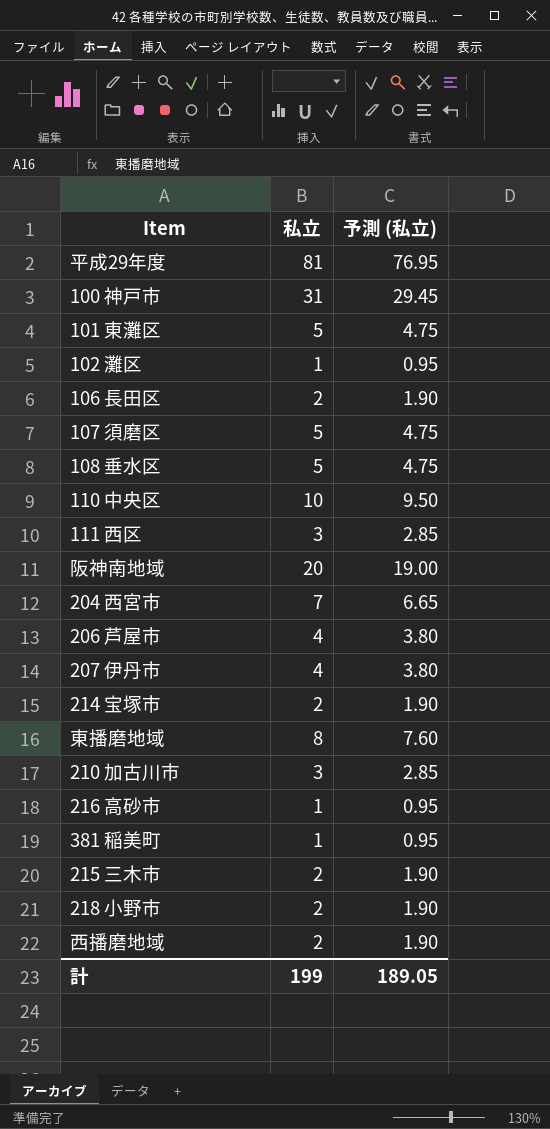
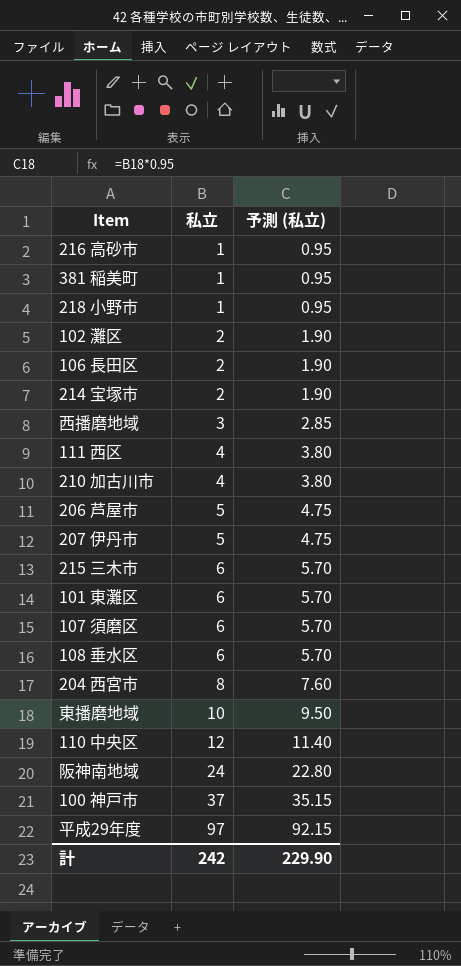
row order: none -> 私立 ascending
218 小野市 | 私立: 2 -> 1
218 小野市 | 予測 (私立): 1.90 -> 0.95
102 灘区 | 私立: 1 -> 2
102 灘区 | 予測 (私立): 0.95 -> 1.90
西播磨地域 | 私立: 2 -> 3
西播磨地域 | 予測 (私立): 1.90 -> 2.85
111 西区 | 私立: 3 -> 4
111 西区 | 予測 (私立): 2.85 -> 3.80
210 加古川市 | 私立: 3 -> 4
210 加古川市 | 予測 (私立): 2.85 -> 3.80
206 芦屋市 | 私立: 4 -> 5
206 芦屋市 | 予測 (私立): 3.80 -> 4.75
207 伊丹市 | 私立: 4 -> 5
207 伊丹市 | 予測 (私立): 3.80 -> 4.75
215 三木市 | 私立: 2 -> 6
215 三木市 | 予測 (私立): 1.90 -> 5.70
101 東灘区 | 私立: 5 -> 6
101 東灘区 | 予測 (私立): 4.75 -> 5.70
107 須磨区 | 私立: 5 -> 6
107 須磨区 | 予測 (私立): 4.75 -> 5.70
108 垂水区 | 私立: 5 -> 6
108 垂水区 | 予測 (私立): 4.75 -> 5.70
204 西宮市 | 私立: 7 -> 8
204 西宮市 | 予測 (私立): 6.65 -> 7.60
東播磨地域 | 私立: 8 -> 10
東播磨地域 | 予測 (私立): 7.60 -> 9.50
110 中央区 | 私立: 10 -> 12
110 中央区 | 予測 (私立): 9.50 -> 11.40
阪神南地域 | 私立: 20 -> 24
阪神南地域 | 予測 (私立): 19.00 -> 22.80
100 神戸市 | 私立: 31 -> 37
100 神戸市 | 予測 (私立): 29.45 -> 35.15
平成29年度 | 私立: 81 -> 97
平成29年度 | 予測 (私立): 76.95 -> 92.15
計 | 私立: 199 -> 242
計 | 予測 (私立): 189.05 -> 229.90

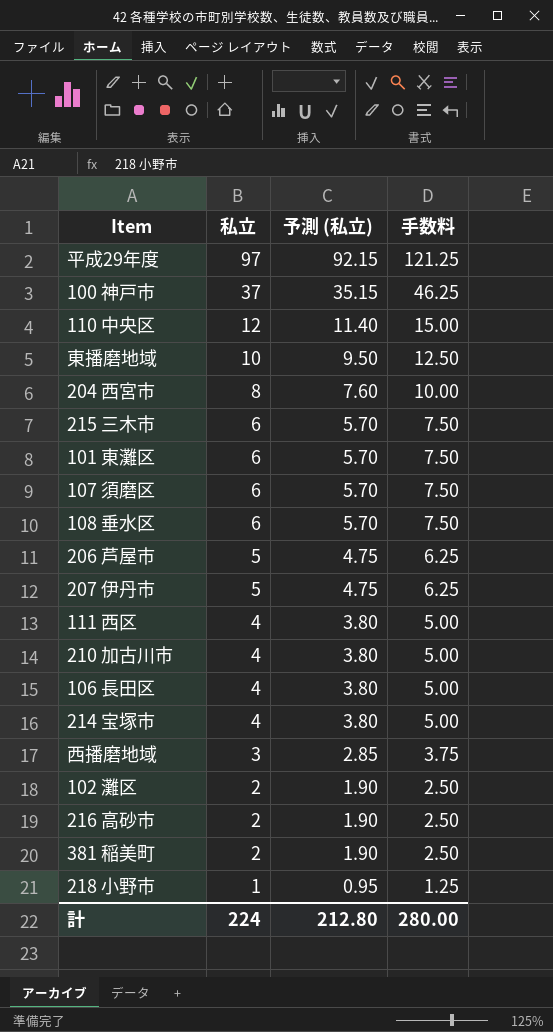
row order: 私立 ascending -> 私立 descending
column 手数料 | formula: none -> [私立] * 1.25
row 阪神南地域: 24 | 22.80 -> none
106 長田区 | 私立: 2 -> 4
106 長田区 | 予測 (私立): 1.90 -> 3.80
214 宝塚市 | 私立: 2 -> 4
214 宝塚市 | 予測 (私立): 1.90 -> 3.80
216 高砂市 | 私立: 1 -> 2
216 高砂市 | 予測 (私立): 0.95 -> 1.90
381 稲美町 | 私立: 1 -> 2
381 稲美町 | 予測 (私立): 0.95 -> 1.90
計 | 私立: 242 -> 224
計 | 予測 (私立): 229.90 -> 212.80

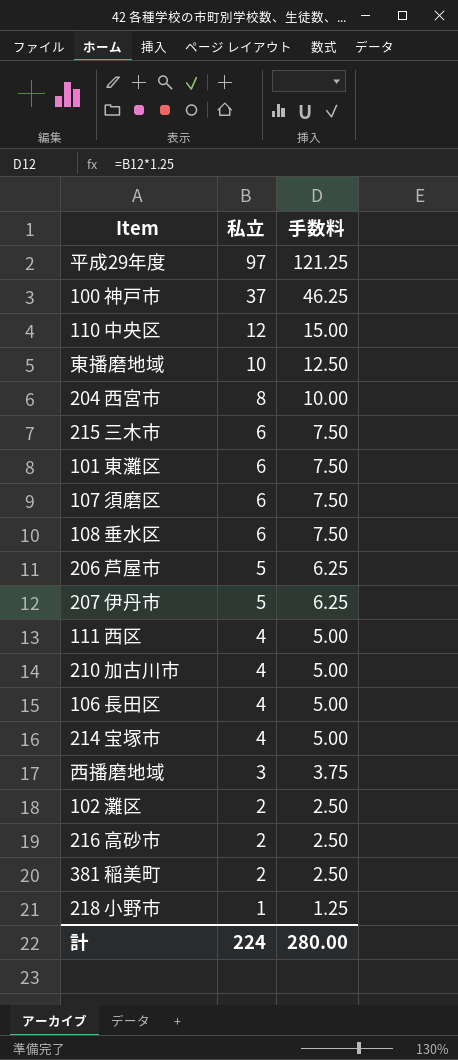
column 予測 (私立) | formula: [私立] * 0.95 -> none

